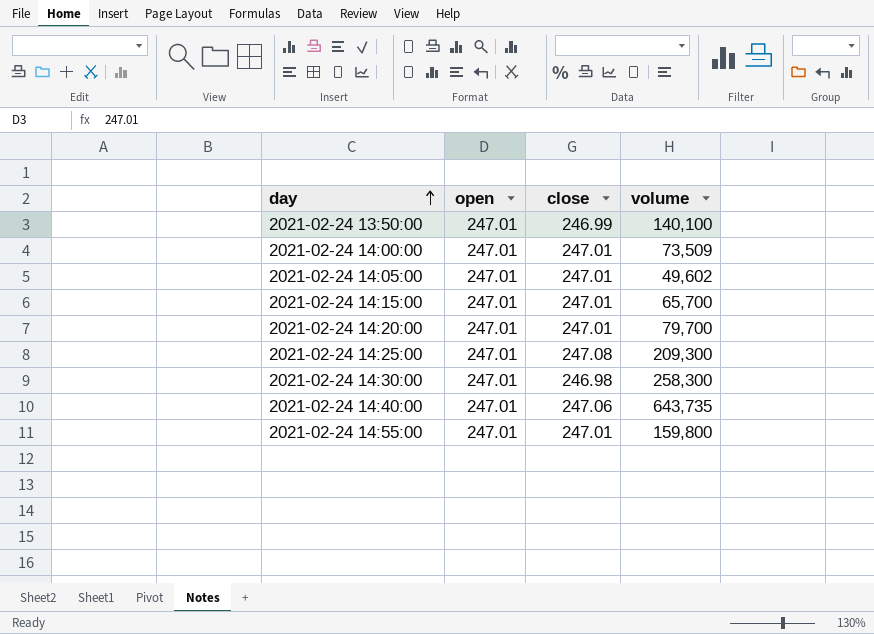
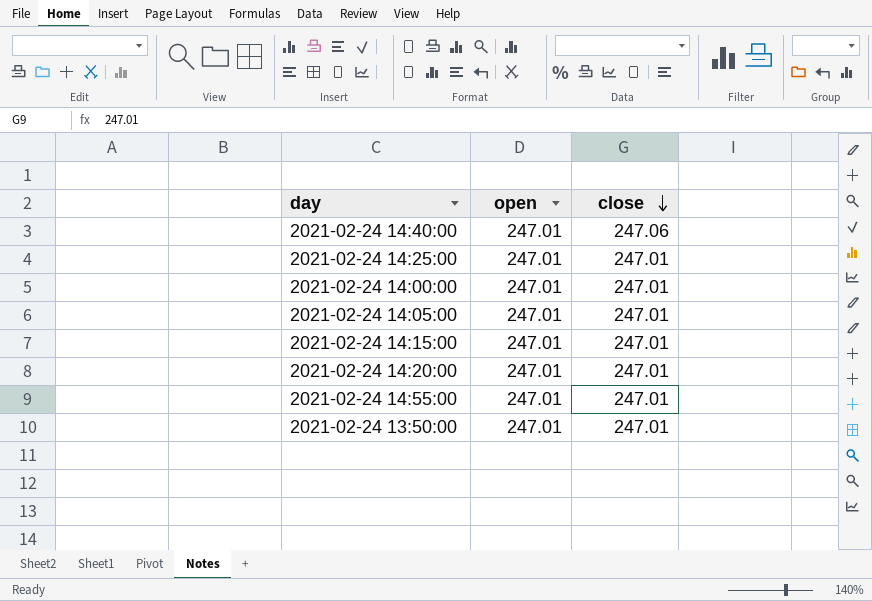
row order: day ascending -> close descending
column volume | position: 4 -> none
row 2021-02-24 14:30:00: 247.01 | 246.98 | 258,300 -> none
2021-02-24 14:25:00 | close: 247.08 -> 247.01
2021-02-24 13:50:00 | close: 246.99 -> 247.01

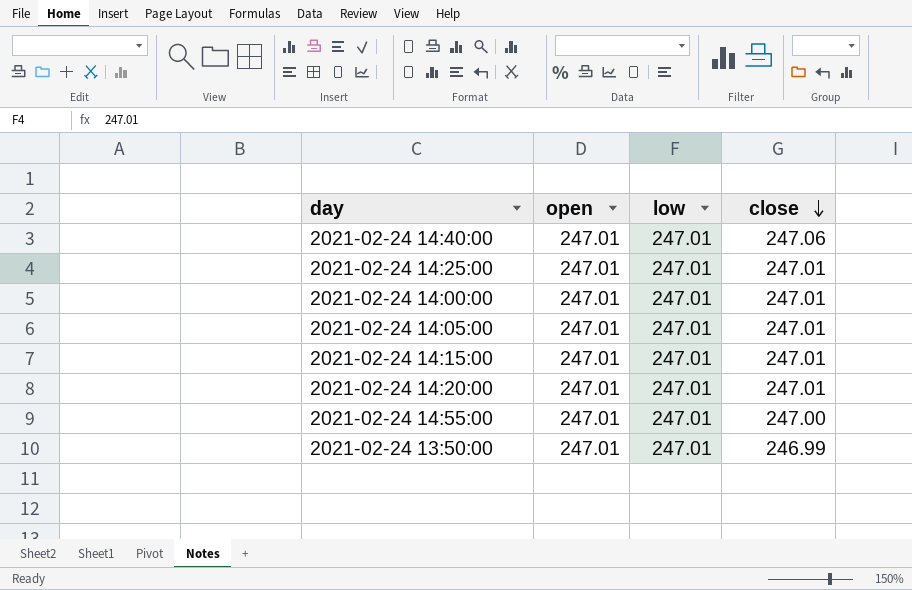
column low | position: none -> 3
2021-02-24 14:55:00 | close: 247.01 -> 247.00
2021-02-24 13:50:00 | close: 247.01 -> 246.99

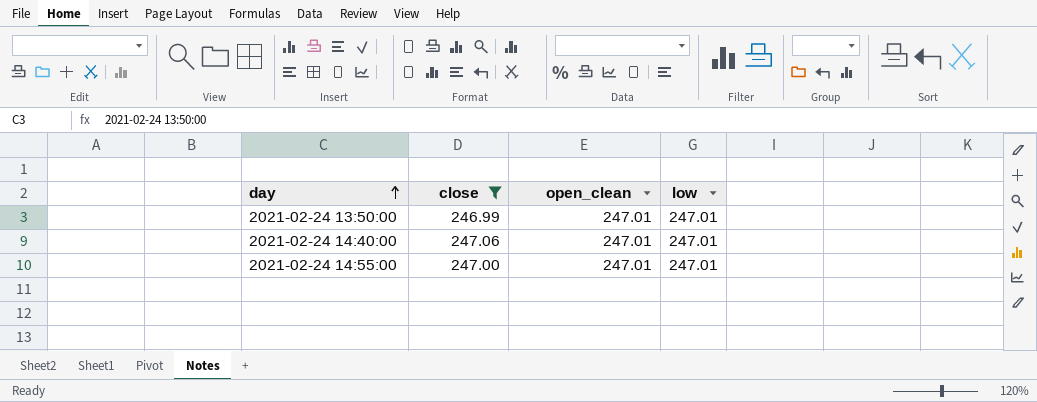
filter: none -> close != 247.01
row order: close descending -> day ascending
column close | position: 4 -> 2
column name: open -> open_clean

